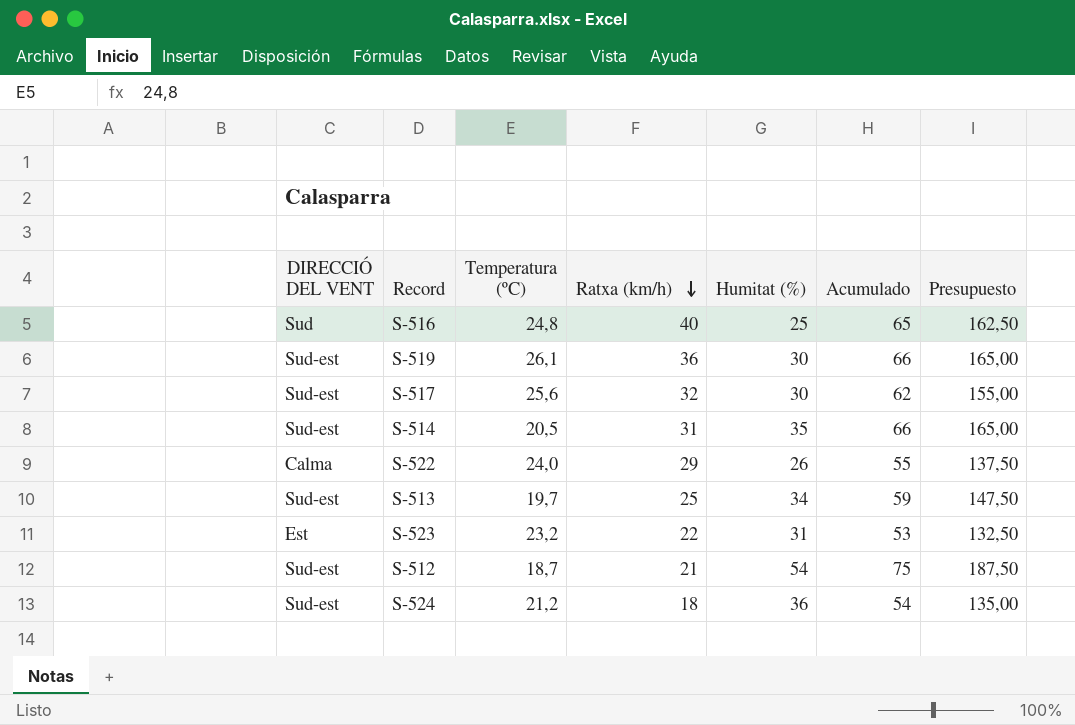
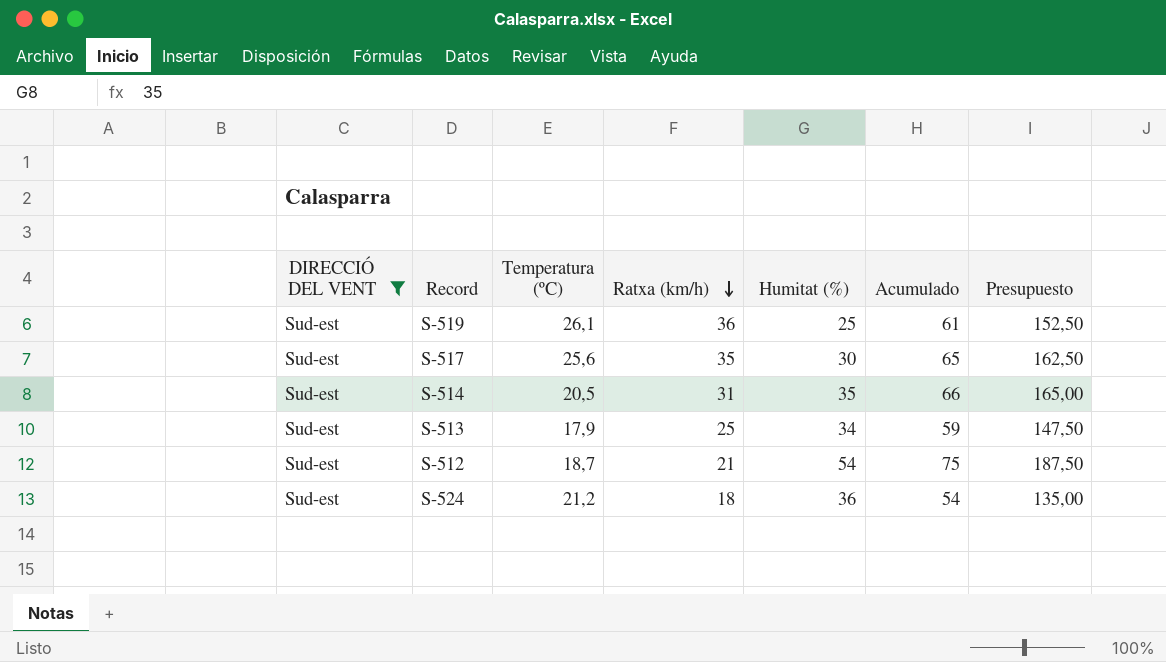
filter: none -> DIRECCIÓ DEL VENT = Sud-est
S-519 | Humitat (%): 30 -> 25
S-519 | Acumulado: 66 -> 61
S-519 | Presupuesto: 165,00 -> 152,50
S-517 | Ratxa (km/h): 32 -> 35
S-517 | Acumulado: 62 -> 65
S-517 | Presupuesto: 155,00 -> 162,50
S-513 | Temperatura (ºC): 19,7 -> 17,9

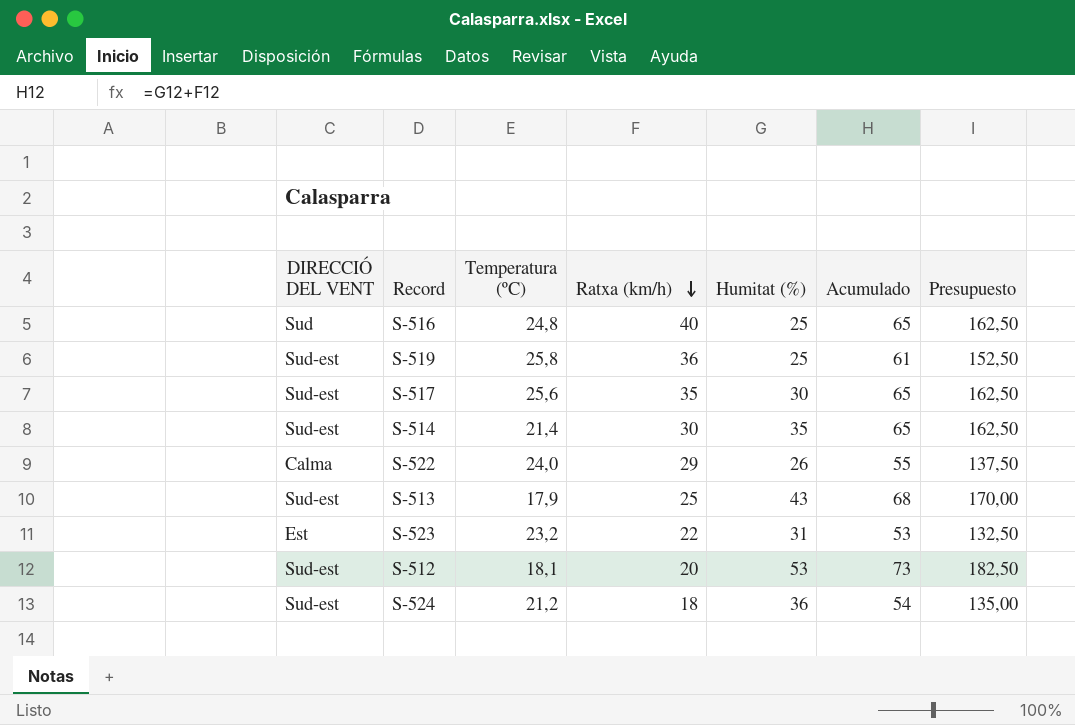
filter: DIRECCIÓ DEL VENT = Sud-est -> none
S-519 | Temperatura (ºC): 26,1 -> 25,8
S-514 | Temperatura (ºC): 20,5 -> 21,4
S-514 | Ratxa (km/h): 31 -> 30
S-514 | Acumulado: 66 -> 65
S-514 | Presupuesto: 165,00 -> 162,50
S-513 | Humitat (%): 34 -> 43
S-513 | Acumulado: 59 -> 68
S-513 | Presupuesto: 147,50 -> 170,00
S-512 | Temperatura (ºC): 18,7 -> 18,1
S-512 | Ratxa (km/h): 21 -> 20
S-512 | Humitat (%): 54 -> 53
S-512 | Acumulado: 75 -> 73
S-512 | Presupuesto: 187,50 -> 182,50

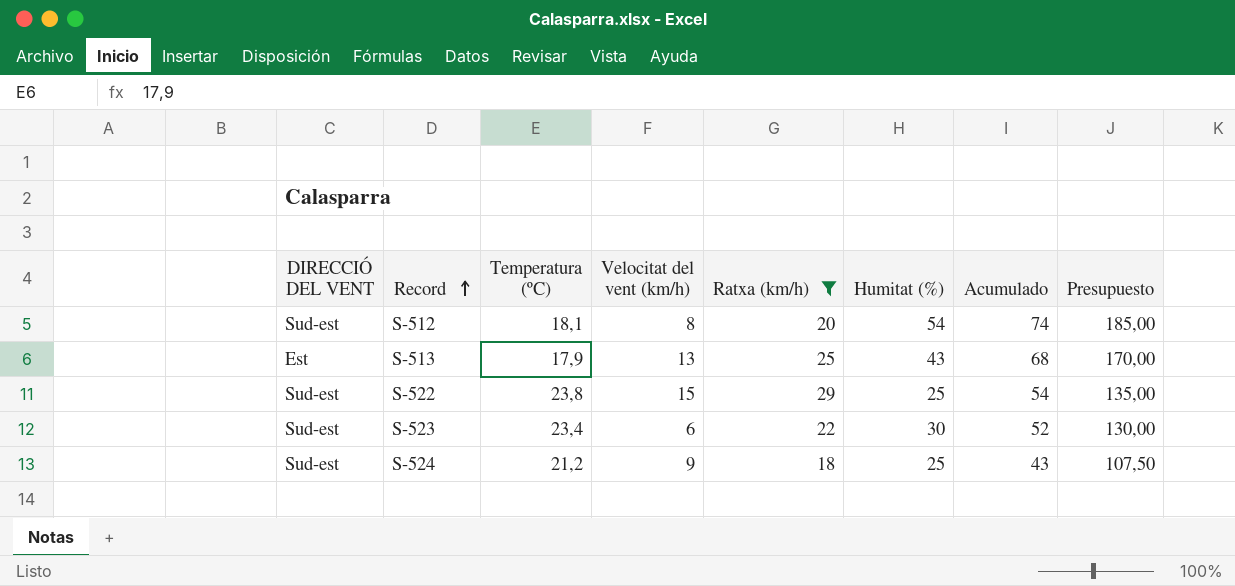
filter: none -> Ratxa (km/h) <= 29
row order: Ratxa (km/h) descending -> Record ascending
column Velocitat del vent (km/h) | position: none -> 4
S-512 | Humitat (%): 53 -> 54
S-512 | Acumulado: 73 -> 74
S-512 | Presupuesto: 182,50 -> 185,00
S-513 | DIRECCIÓ DEL VENT: Sud-est -> Est
S-522 | DIRECCIÓ DEL VENT: Calma -> Sud-est
S-522 | Temperatura (ºC): 24,0 -> 23,8
S-522 | Humitat (%): 26 -> 25
S-522 | Acumulado: 55 -> 54
S-522 | Presupuesto: 137,50 -> 135,00
S-523 | DIRECCIÓ DEL VENT: Est -> Sud-est
S-523 | Temperatura (ºC): 23,2 -> 23,4
S-523 | Humitat (%): 31 -> 30
S-523 | Acumulado: 53 -> 52
S-523 | Presupuesto: 132,50 -> 130,00
S-524 | Humitat (%): 36 -> 25
S-524 | Acumulado: 54 -> 43
S-524 | Presupuesto: 135,00 -> 107,50

